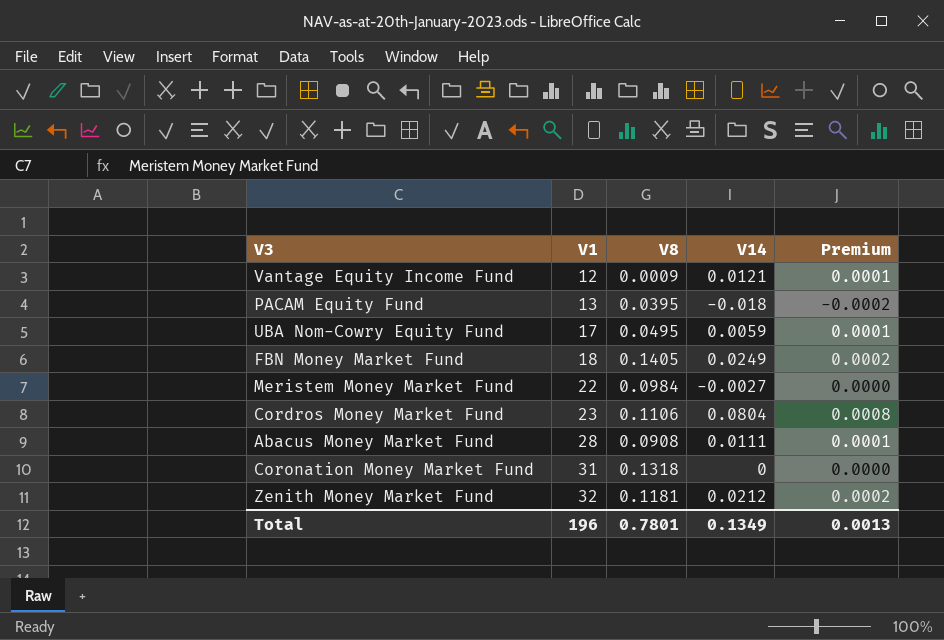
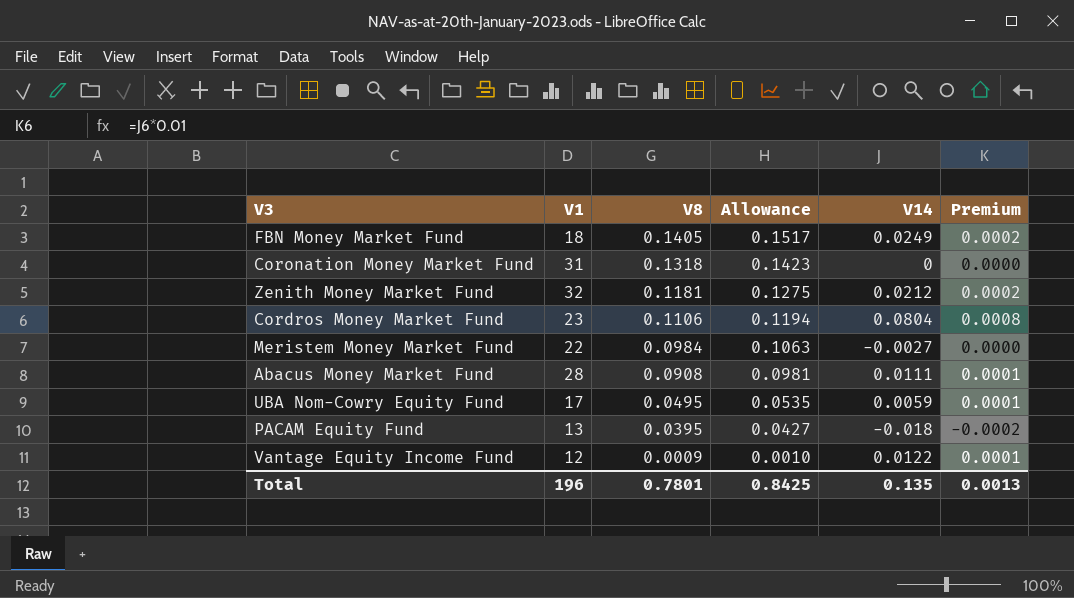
row order: V1 ascending -> V8 descending
column Allowance | formula: none -> [V8] * 1.08
Vantage Equity Income Fund | V14: 0.0121 -> 0.0122
Total | V14: 0.1349 -> 0.135

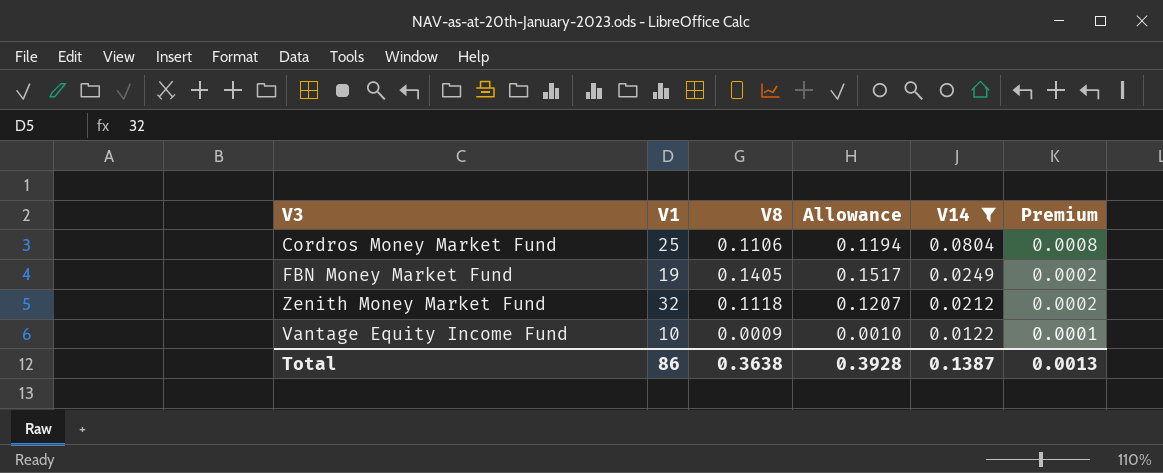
filter: none -> V14 >= 0.0122
row order: V8 descending -> V14 descending
Cordros Money Market Fund | V1: 23 -> 25
FBN Money Market Fund | V1: 18 -> 19
Zenith Money Market Fund | V8: 0.1181 -> 0.1118
Zenith Money Market Fund | Allowance: 0.1275 -> 0.1207
Vantage Equity Income Fund | V1: 12 -> 10
Total | V1: 196 -> 86
Total | V8: 0.7801 -> 0.3638
Total | Allowance: 0.8425 -> 0.3928
Total | V14: 0.135 -> 0.1387

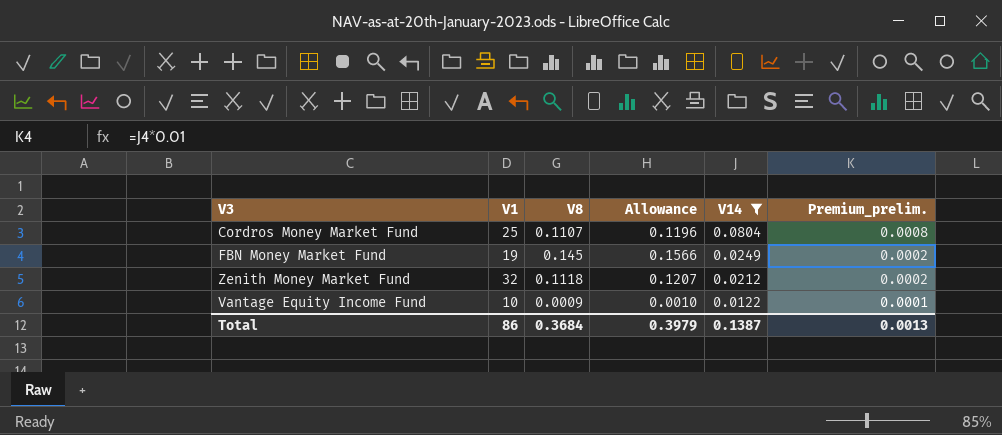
column name: Premium -> Premium_prelim.
Cordros Money Market Fund | V8: 0.1106 -> 0.1107
Cordros Money Market Fund | Allowance: 0.1194 -> 0.1196
FBN Money Market Fund | V8: 0.1405 -> 0.145
FBN Money Market Fund | Allowance: 0.1517 -> 0.1566
Total | V8: 0.3638 -> 0.3684
Total | Allowance: 0.3928 -> 0.3979

